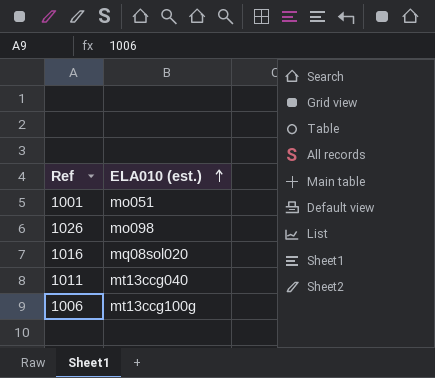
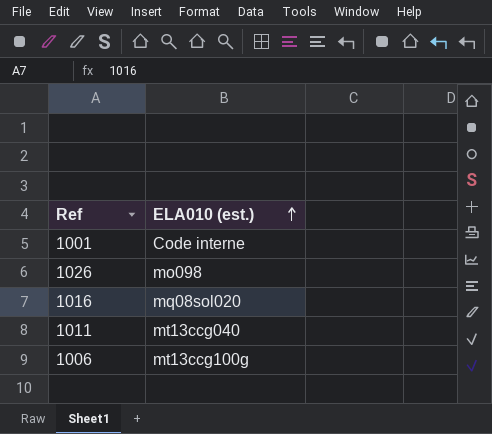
1001 | ELA010 (est.): mo051 -> Code interne

